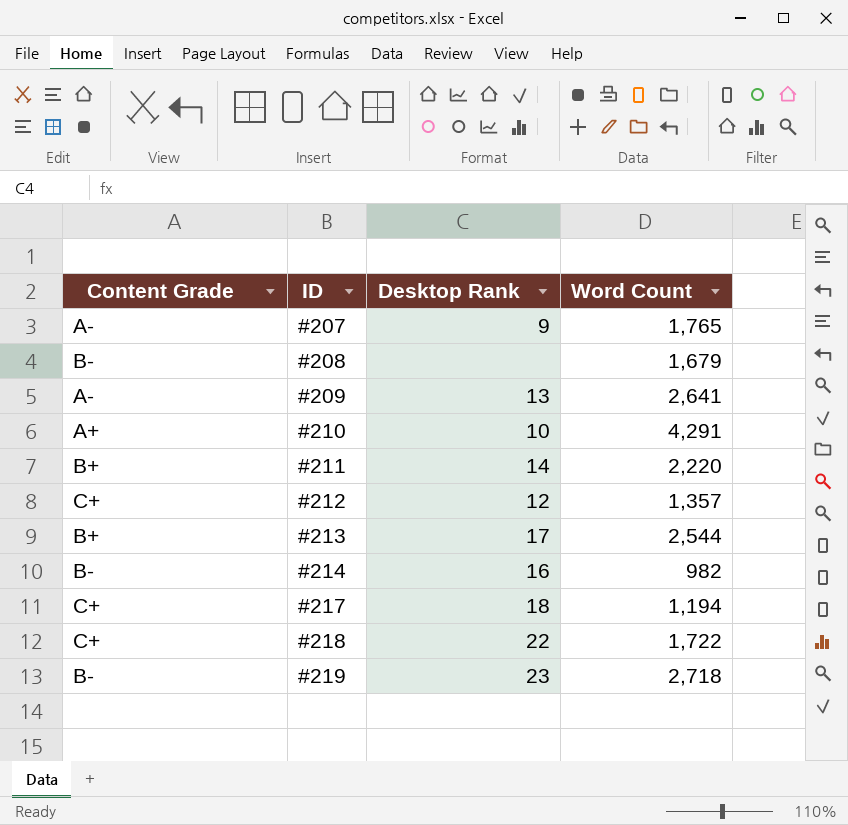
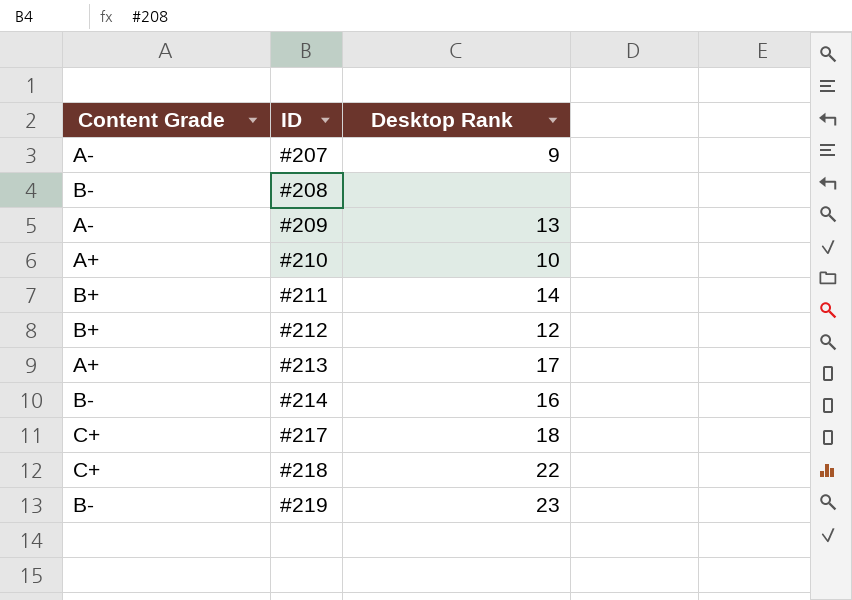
column Word Count | position: 4 -> none
#212 | Content Grade: C+ -> B+
#213 | Content Grade: B+ -> A+

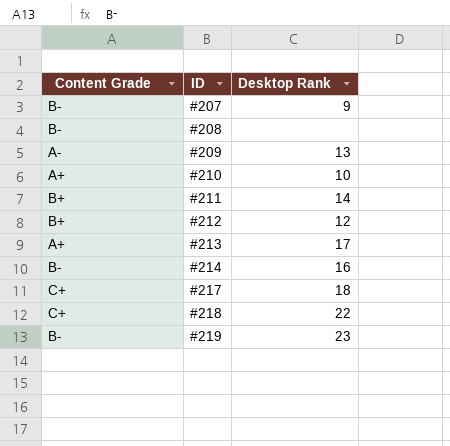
#207 | Content Grade: A- -> B-

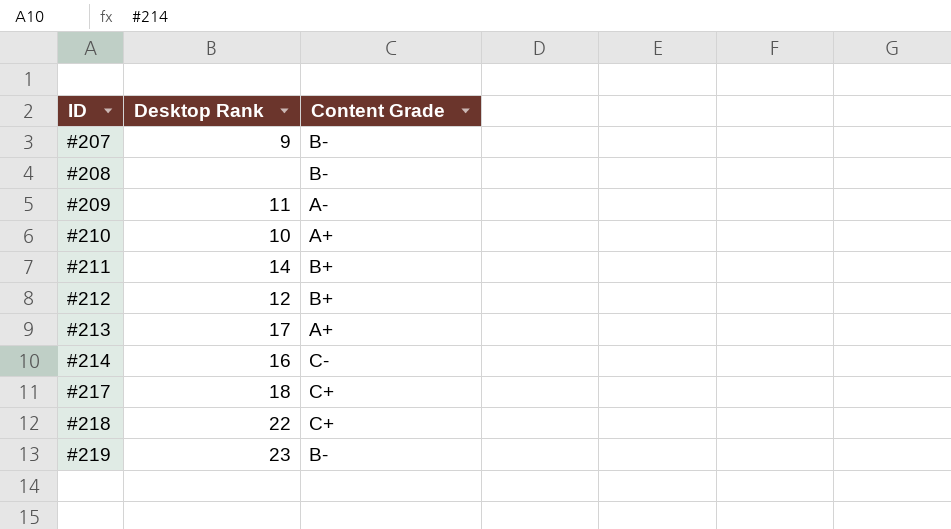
column Content Grade | position: 1 -> 3
#209 | Desktop Rank: 13 -> 11
#214 | Content Grade: B- -> C-

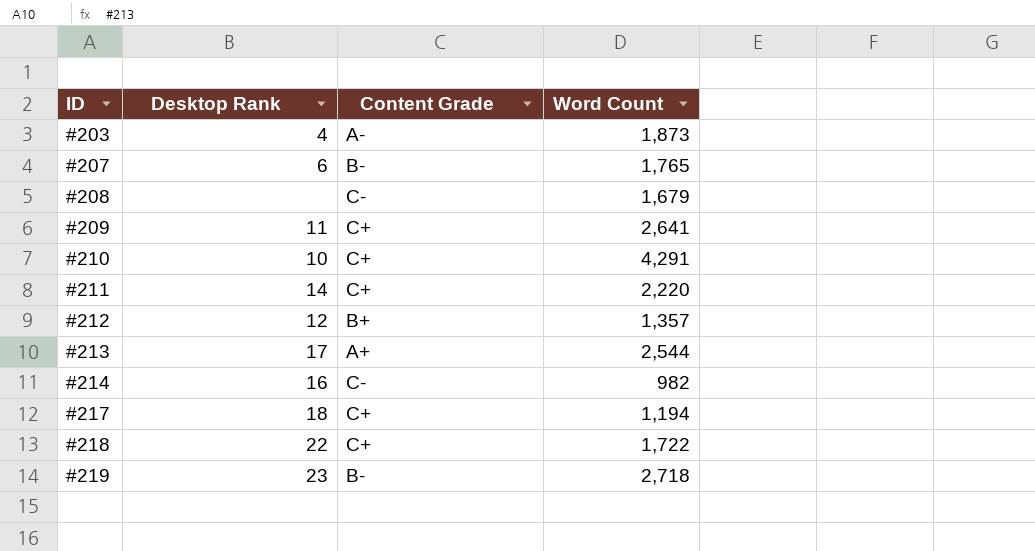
column Word Count | position: none -> 4
row #203: none -> 4 | A- | 1,873
#207 | Desktop Rank: 9 -> 6
#208 | Content Grade: B- -> C-
#209 | Content Grade: A- -> C+
#210 | Content Grade: A+ -> C+
#211 | Content Grade: B+ -> C+

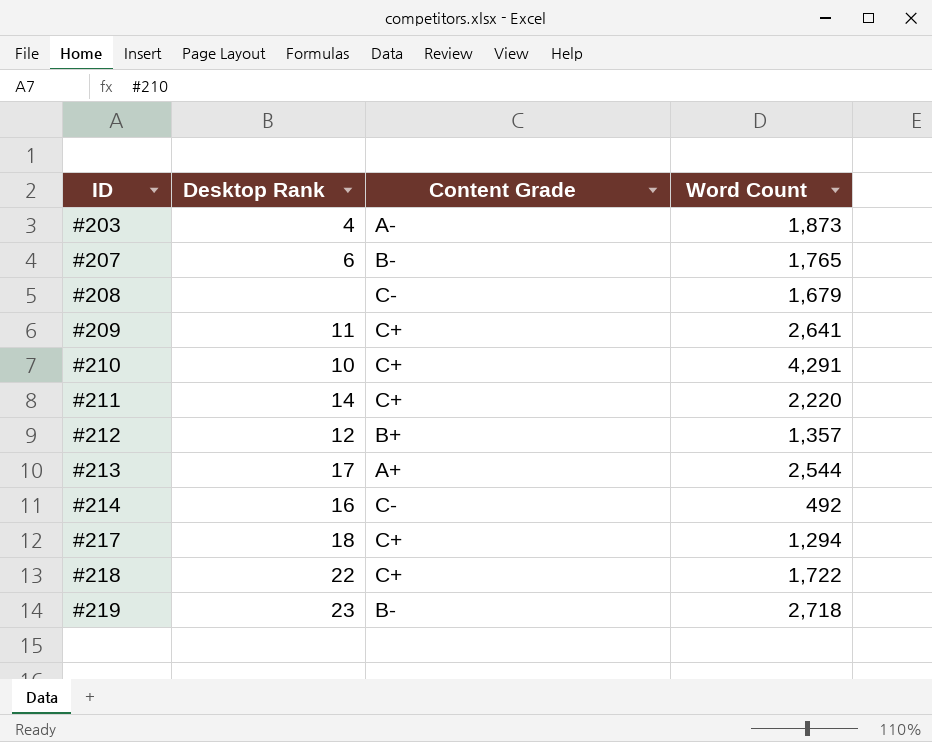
#214 | Word Count: 982 -> 492
#217 | Word Count: 1,194 -> 1,294

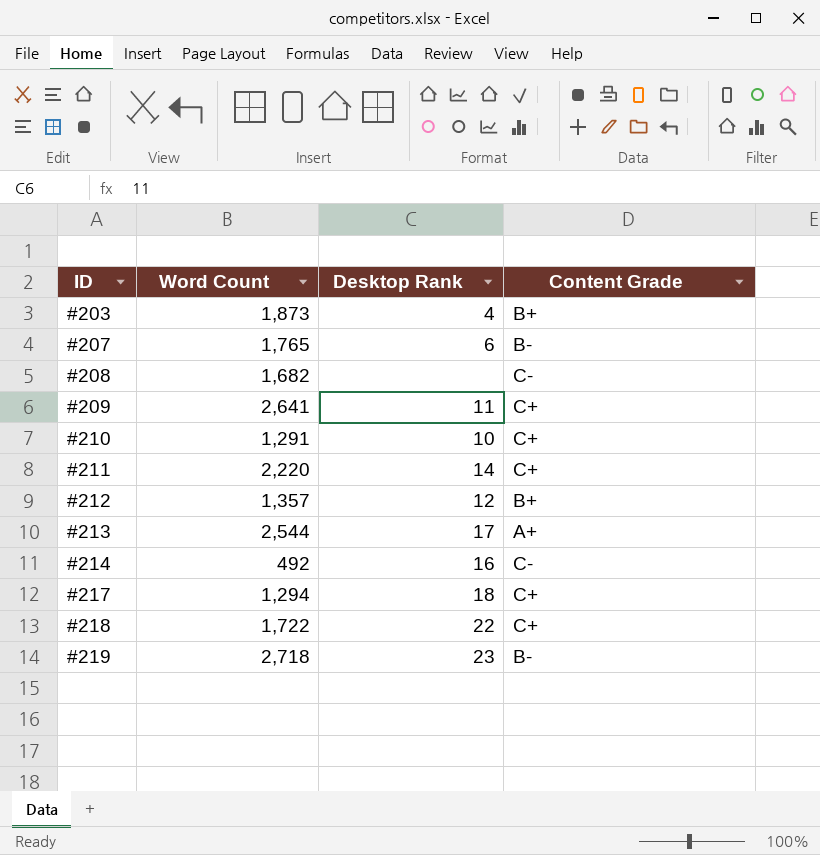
column Word Count | position: 4 -> 2
#203 | Content Grade: A- -> B+
#208 | Word Count: 1,679 -> 1,682
#210 | Word Count: 4,291 -> 1,291

